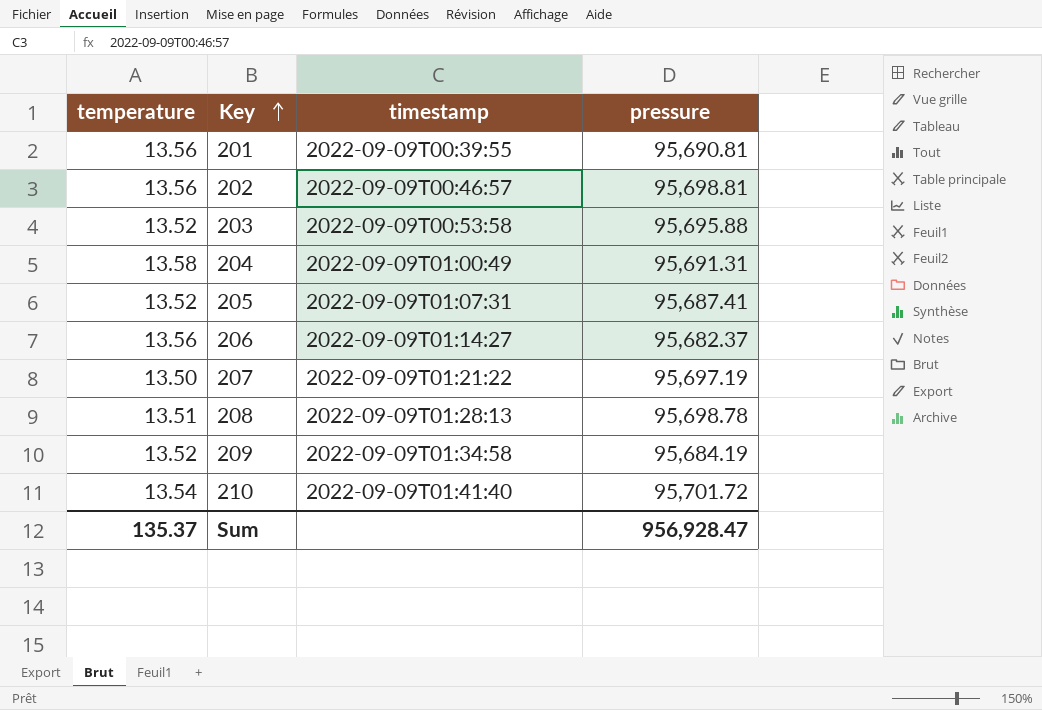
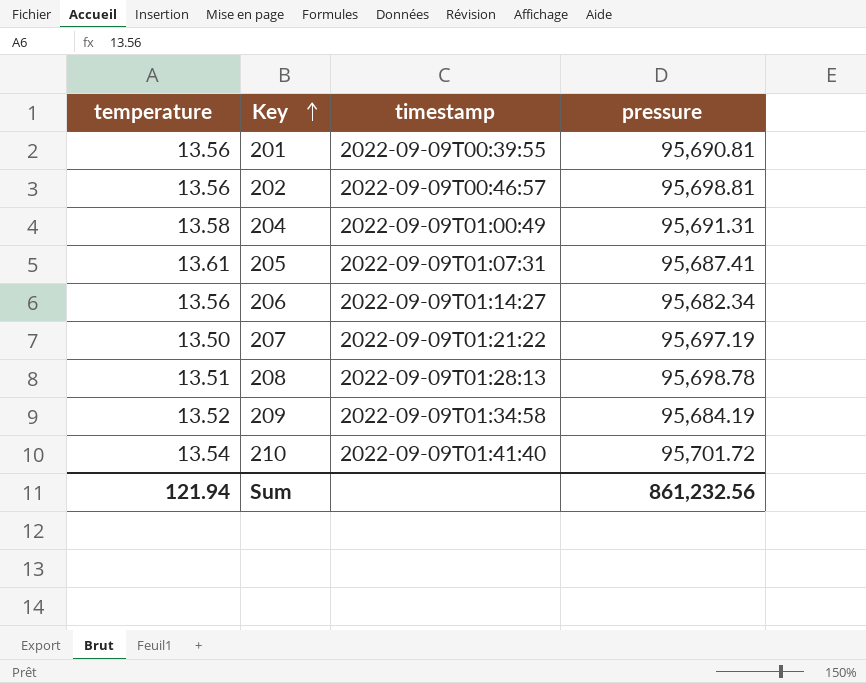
row 203: 13.52 | 2022-09-09T00:53:58 | 95,695.88 -> none
205 | temperature: 13.52 -> 13.61
206 | pressure: 95,682.37 -> 95,682.34
Sum | temperature: 135.37 -> 121.94
Sum | pressure: 956,928.47 -> 861,232.56

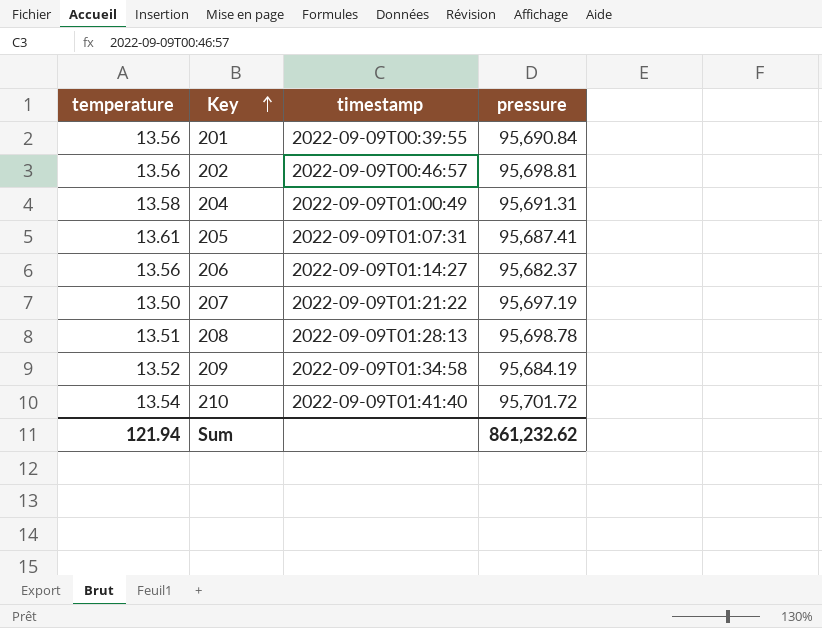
201 | pressure: 95,690.81 -> 95,690.84
206 | pressure: 95,682.34 -> 95,682.37
Sum | pressure: 861,232.56 -> 861,232.62

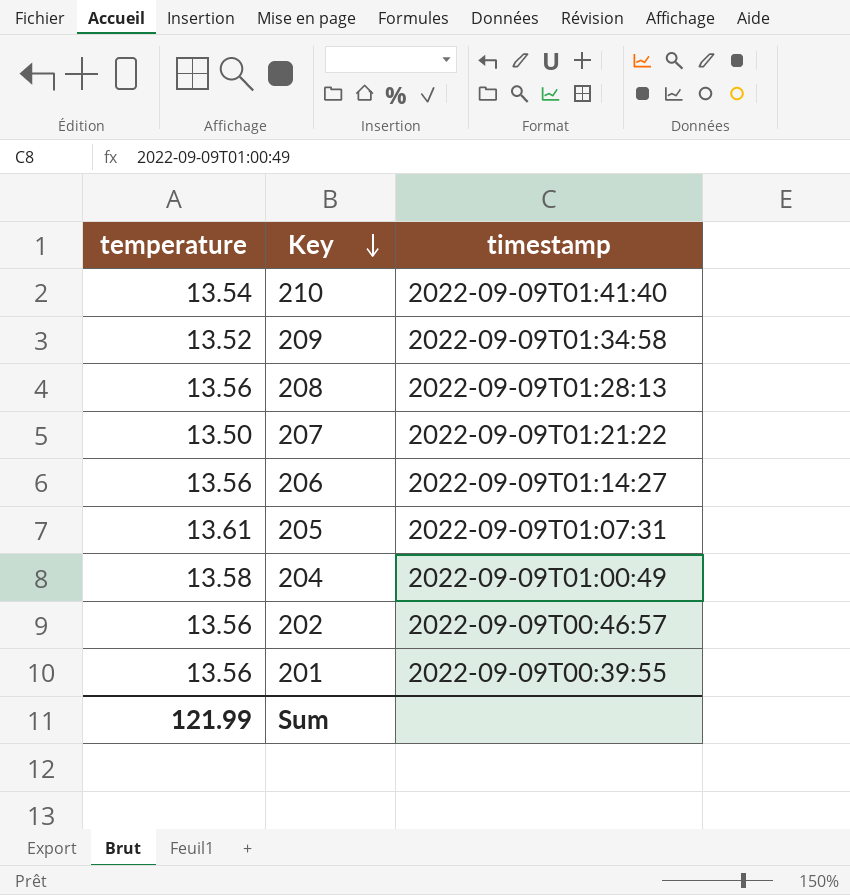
row order: Key ascending -> Key descending
column pressure | position: 4 -> none
208 | temperature: 13.51 -> 13.56
Sum | temperature: 121.94 -> 121.99

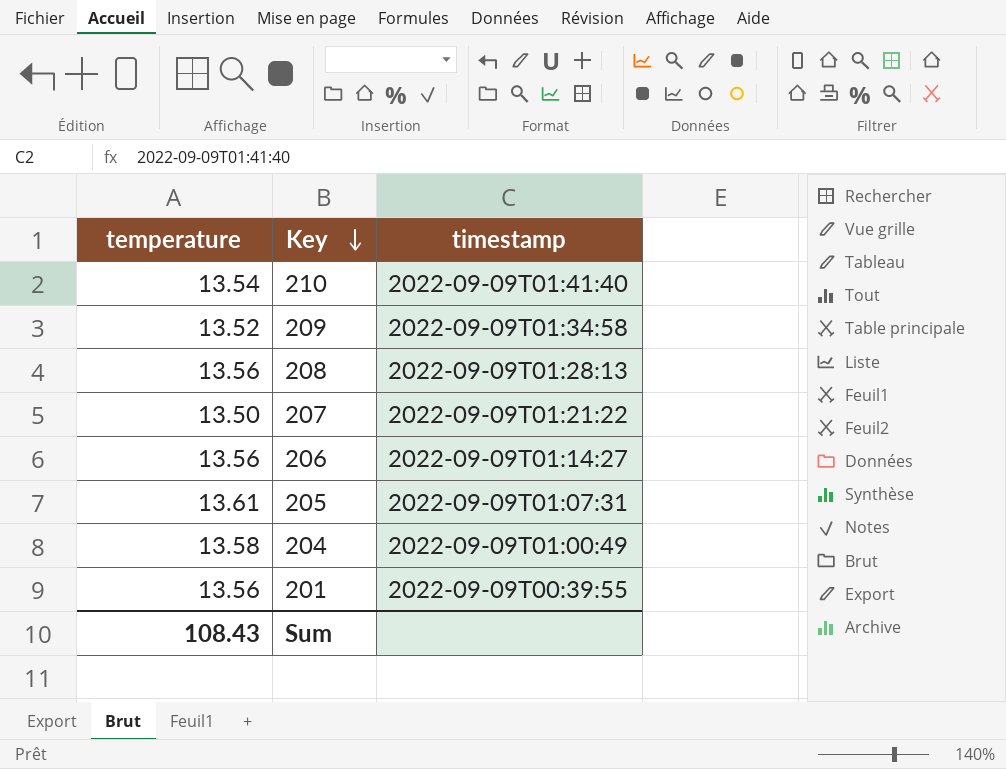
row 202: 13.56 | 2022-09-09T00:46:57 -> none
Sum | temperature: 121.99 -> 108.43

